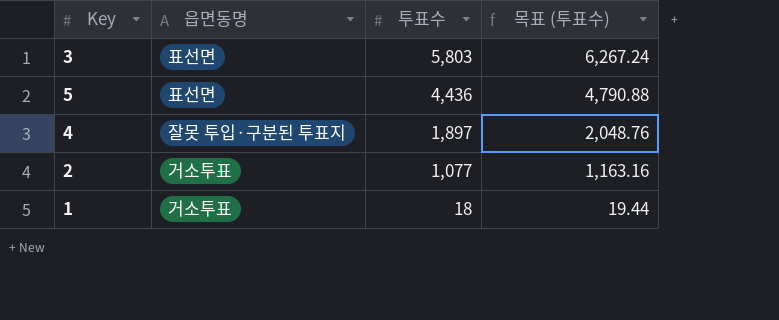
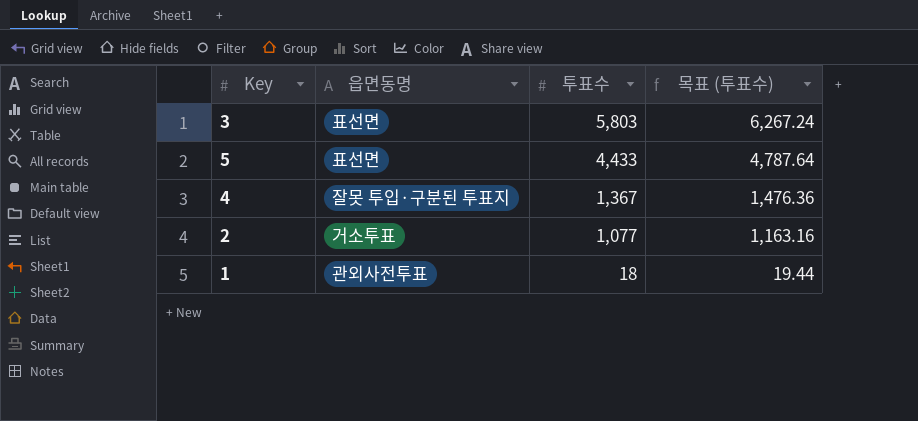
5 | 투표수: 4,436 -> 4,433
5 | 목표 (투표수): 4,790.88 -> 4,787.64
4 | 투표수: 1,897 -> 1,367
4 | 목표 (투표수): 2,048.76 -> 1,476.36
1 | 읍면동명: 거소투표 -> 관외사전투표

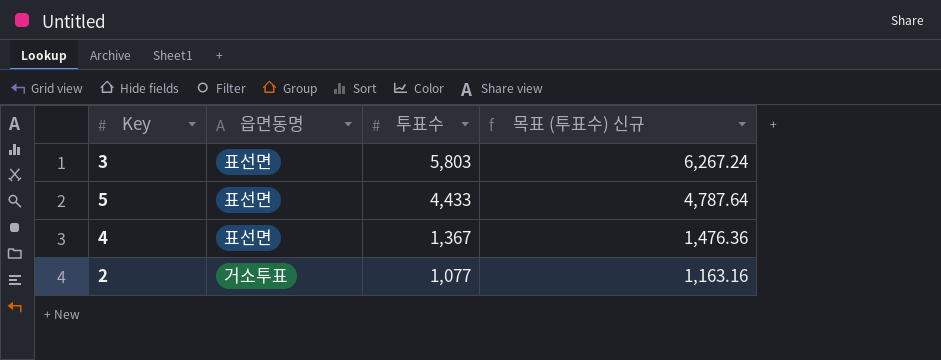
column name: 목표 (투표수) -> 목표 (투표수) 신규
row 1: 관외사전투표 | 18 | 19.44 -> none
4 | 읍면동명: 잘못 투입·구분된 투표지 -> 표선면

